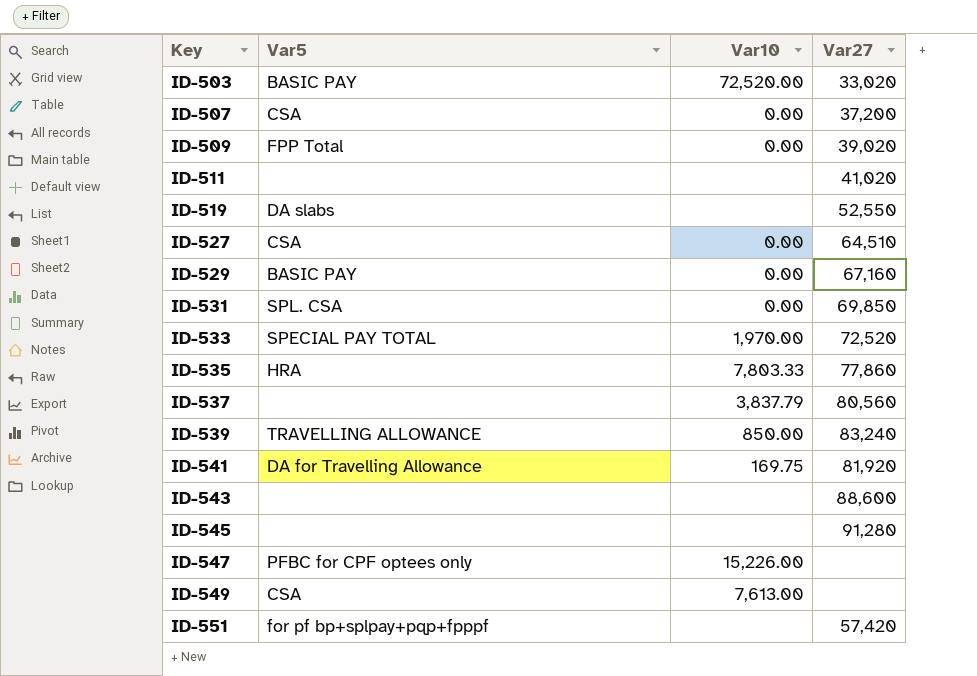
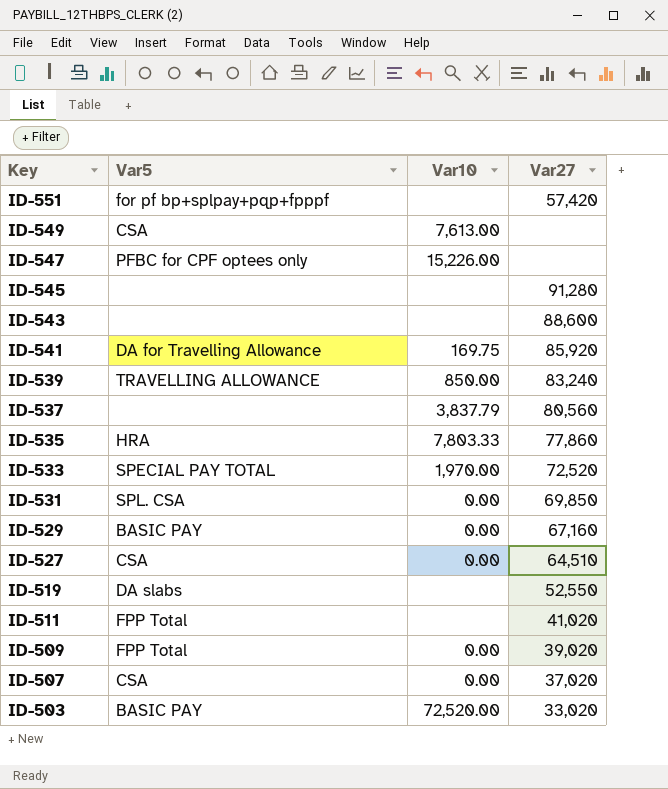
row order: Key ascending -> Key descending
ID-541 | Var27: 81,920 -> 85,920
ID-511 | Var5: none -> FPP Total
ID-507 | Var27: 37,200 -> 37,020

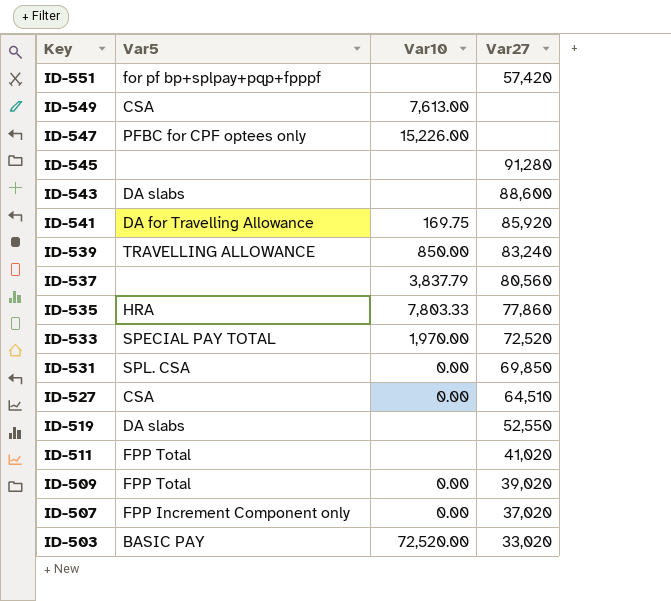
row ID-529: BASIC PAY | 0.00 | 67,160 -> none
ID-543 | Var5: none -> DA slabs
ID-507 | Var5: CSA -> FPP Increment Component only

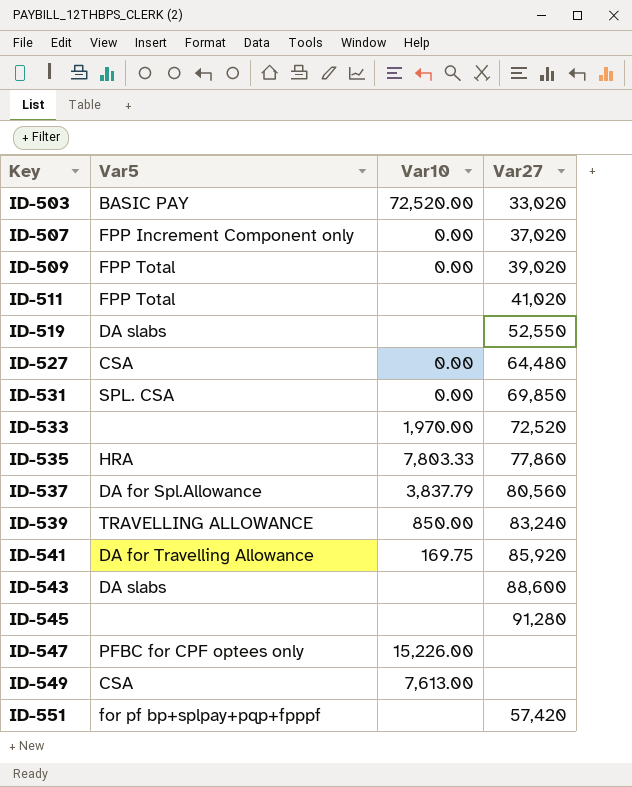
row order: Key descending -> Key ascending
ID-527 | Var27: 64,510 -> 64,480
ID-533 | Var5: SPECIAL PAY TOTAL -> none
ID-537 | Var5: none -> DA for Spl.Allowance

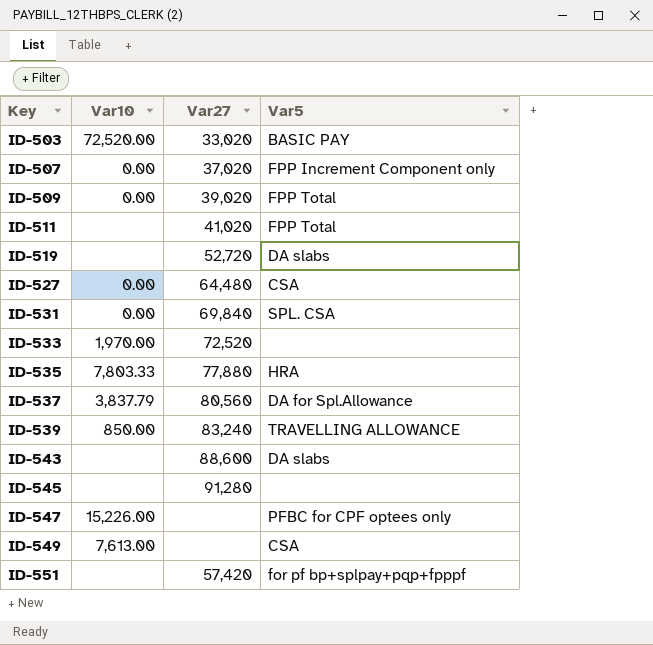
column Var5 | position: 2 -> 4
row ID-541: DA for Travelling Allowance | 169.75 | 85,920 -> none
ID-519 | Var27: 52,550 -> 52,720
ID-531 | Var27: 69,850 -> 69,840
ID-535 | Var27: 77,860 -> 77,880

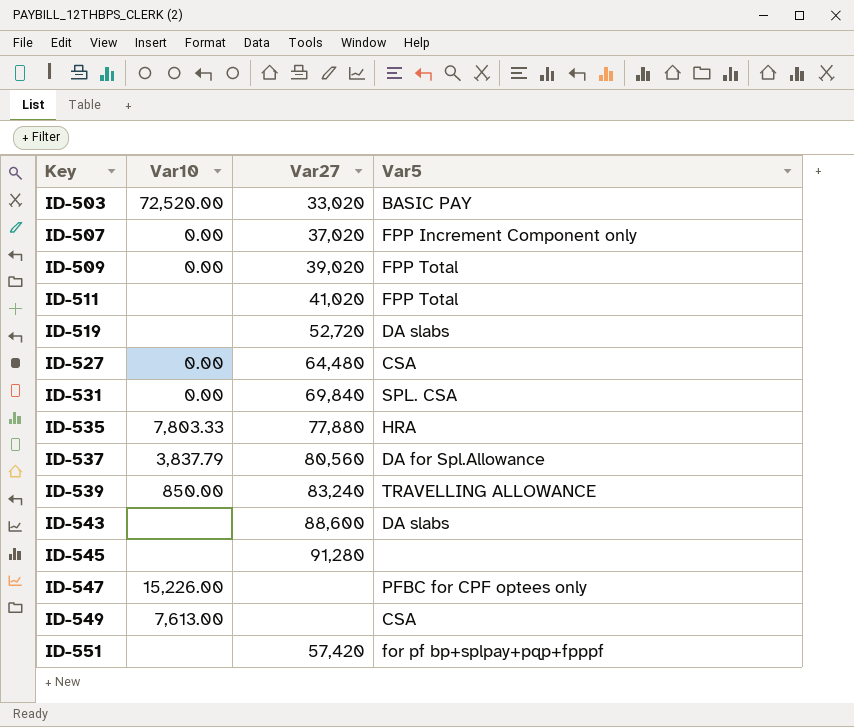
row ID-533: 1,970.00 | 72,520 | none -> none

